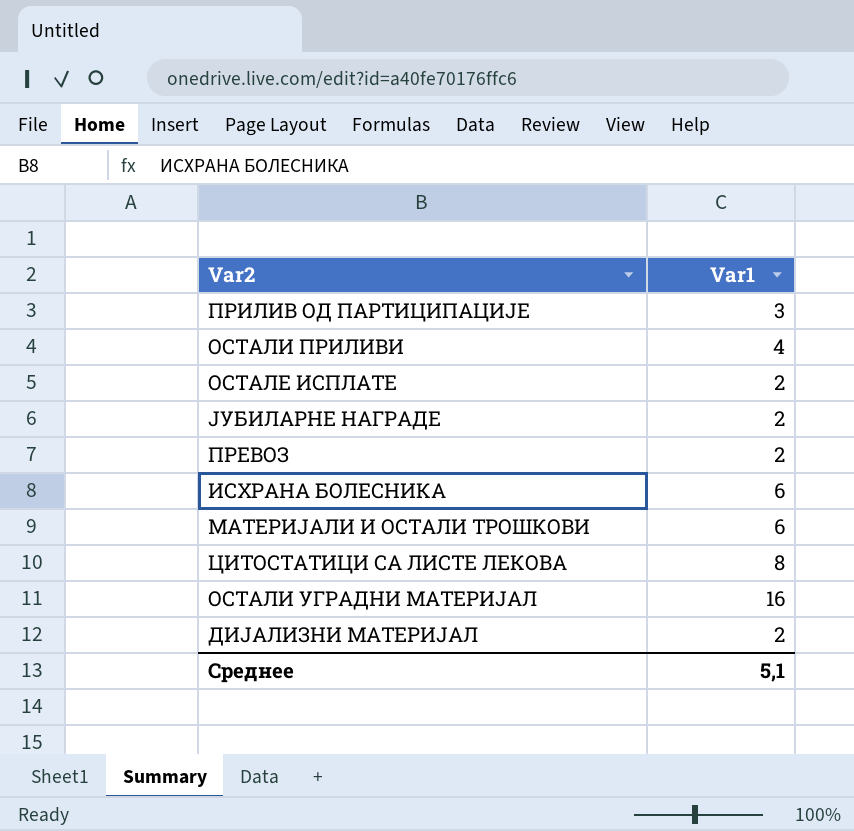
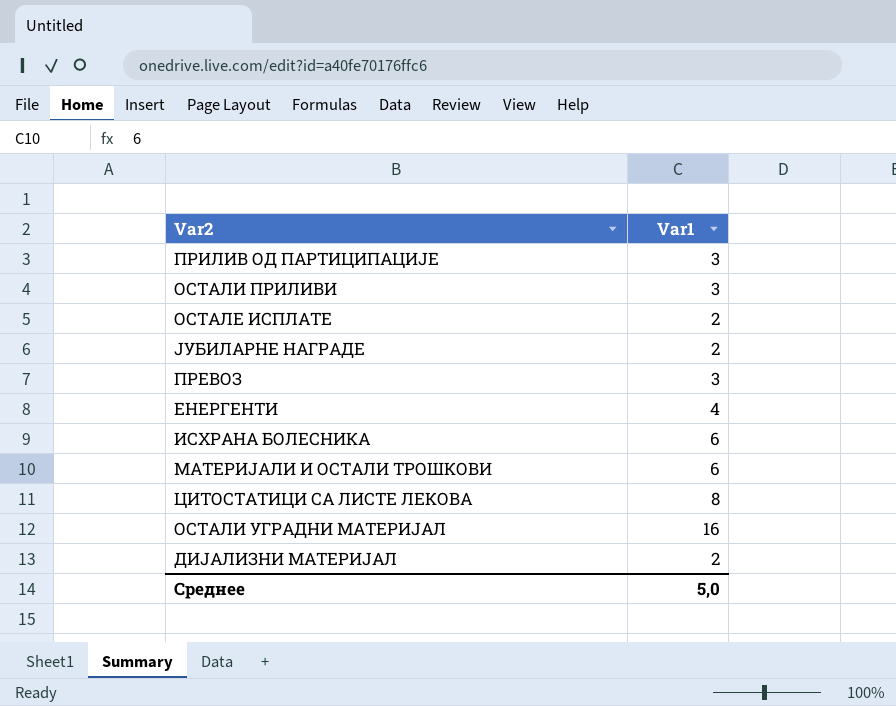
ОСТАЛИ ПРИЛИВИ | Var1: 4 -> 3
ПРЕВОЗ | Var1: 2 -> 3
row ЕНЕРГЕНТИ: none -> 4
Среднее | Var1: 5,1 -> 5,0

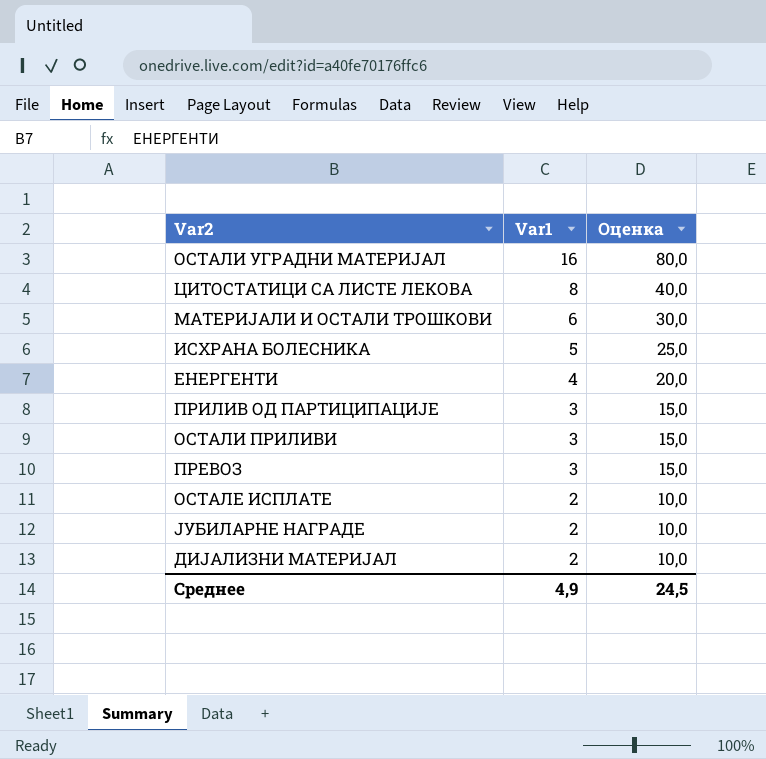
row order: none -> Var1 descending
column Оценка | formula: none -> [Var1] * 5
ИСХРАНА БОЛЕСНИКА | Var1: 6 -> 5
Среднее | Var1: 5,0 -> 4,9

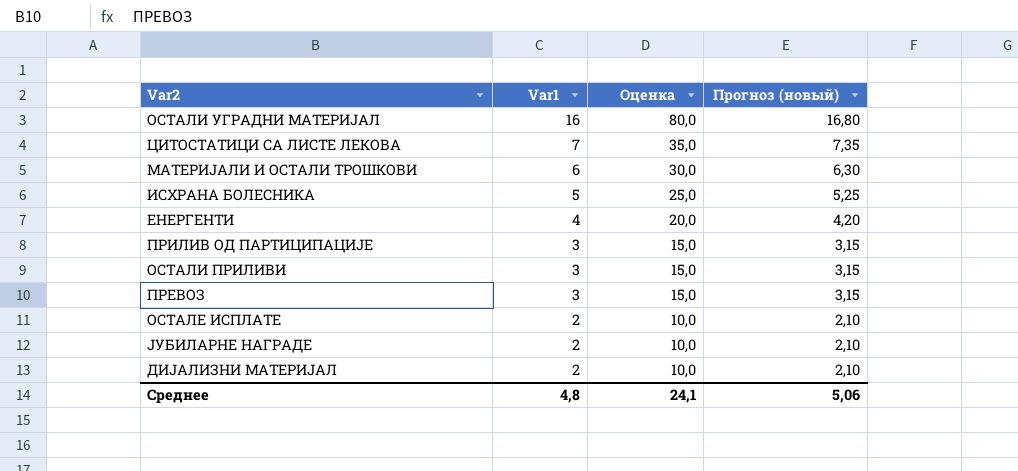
column Прогноз (новый) | formula: none -> [Var1] * 1,05
ЦИТОСТАТИЦИ СА ЛИСТЕ ЛЕКОВА | Var1: 8 -> 7
ЦИТОСТАТИЦИ СА ЛИСТЕ ЛЕКОВА | Оценка: 40,0 -> 35,0
Среднее | Var1: 4,9 -> 4,8
Среднее | Оценка: 24,5 -> 24,1

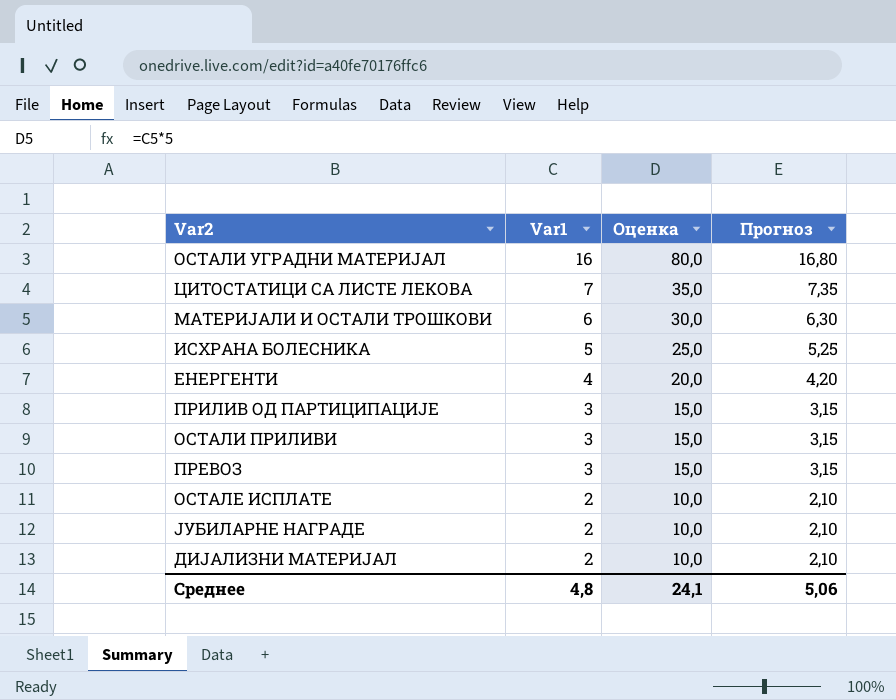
column name: Прогноз (новый) -> Прогноз

